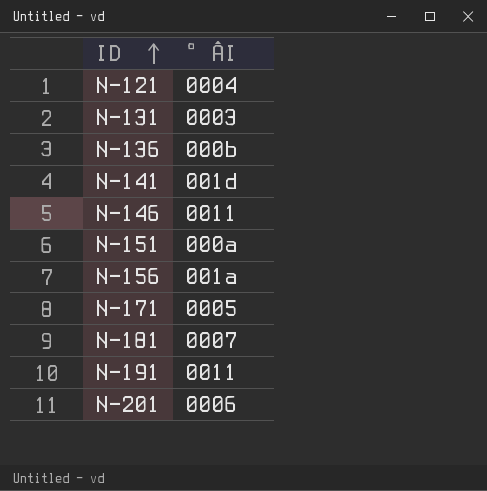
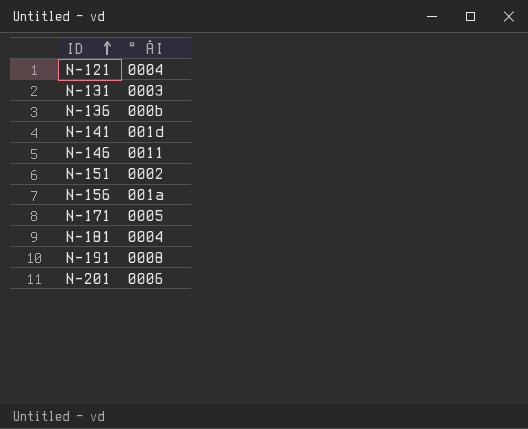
N-151 | ° ÂI: 000a -> 0002
N-181 | ° ÂI: 0007 -> 0004
N-191 | ° ÂI: 0011 -> 0008

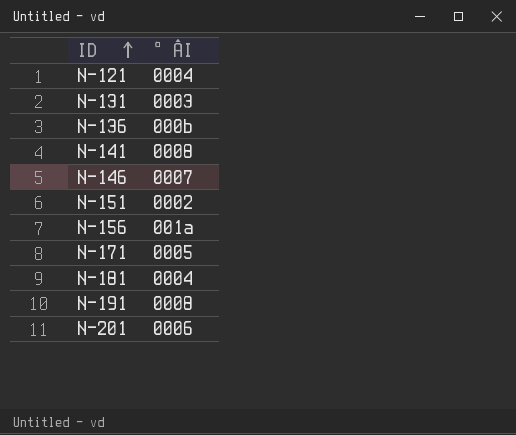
N-141 | ° ÂI: 001d -> 0008
N-146 | ° ÂI: 0011 -> 0007

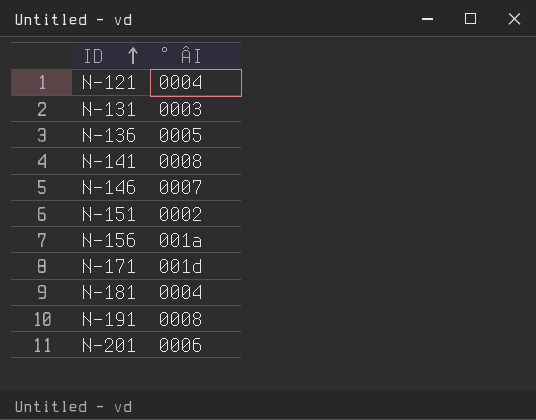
N-136 | ° ÂI: 000b -> 0005
N-171 | ° ÂI: 0005 -> 001d

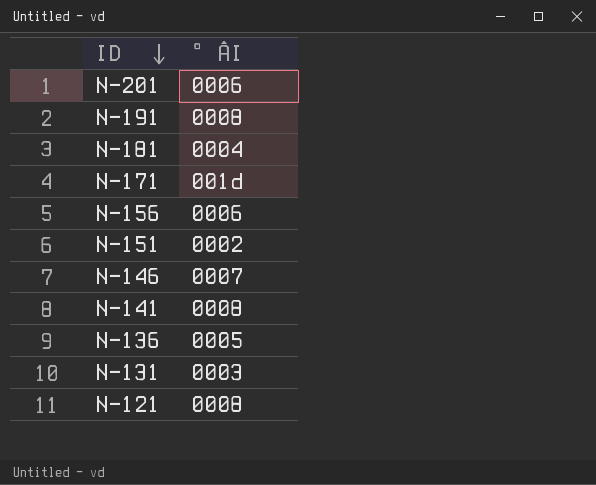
row order: ID ascending -> ID descending
N-156 | ° ÂI: 001a -> 0006
N-121 | ° ÂI: 0004 -> 0008

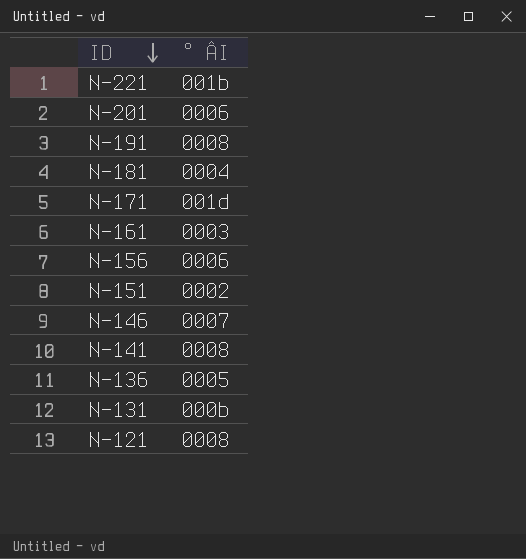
row N-221: none -> 001b
row N-161: none -> 0003
N-131 | ° ÂI: 0003 -> 000b

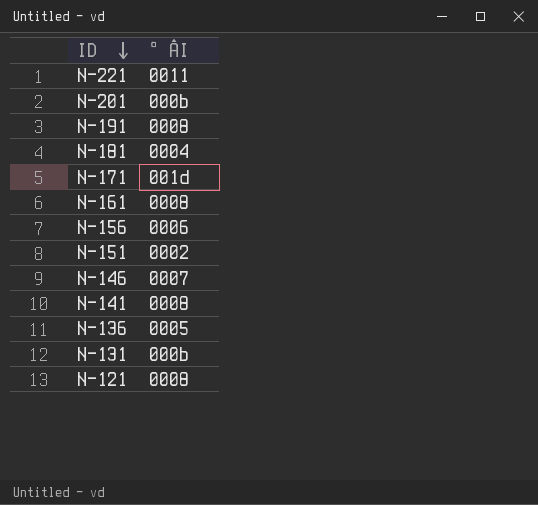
N-221 | ° ÂI: 001b -> 0011
N-201 | ° ÂI: 0006 -> 000b
N-161 | ° ÂI: 0003 -> 0008

